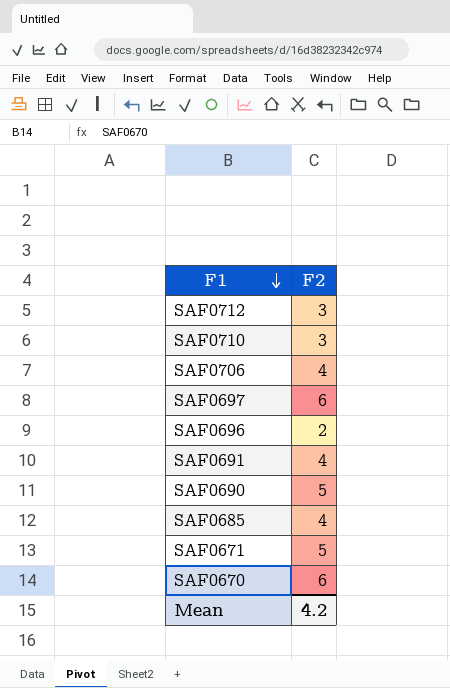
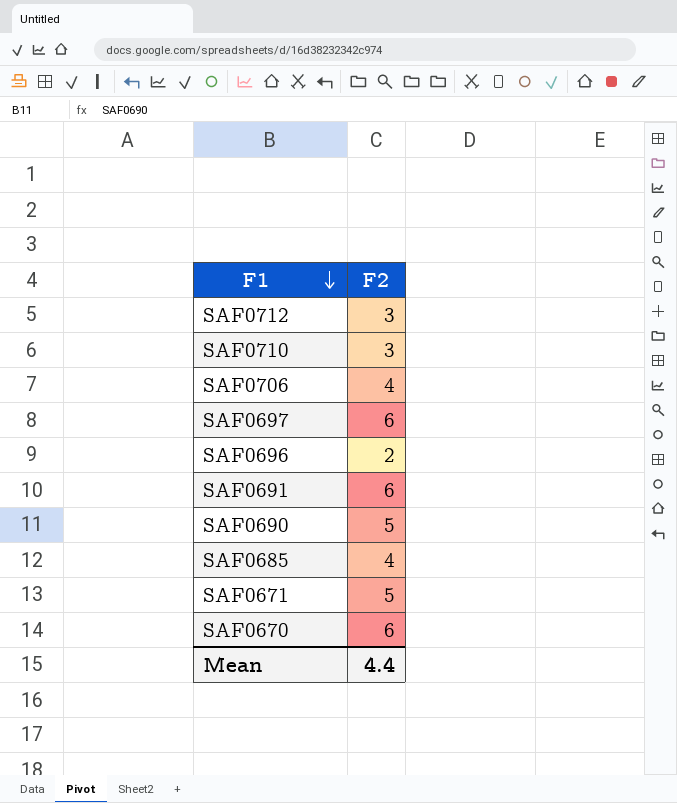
SAF0691 | F2: 4 -> 6
Mean | F2: 4.2 -> 4.4

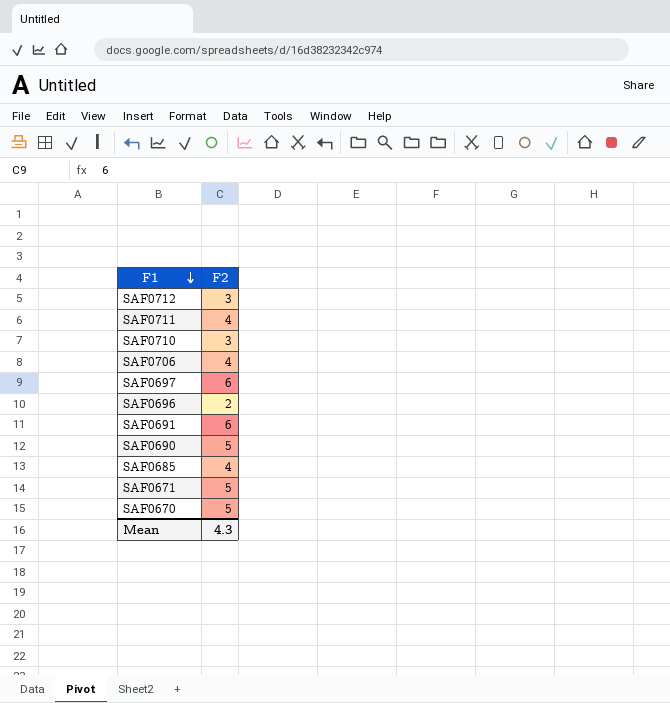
row SAF0711: none -> 4
SAF0670 | F2: 6 -> 5
Mean | F2: 4.4 -> 4.3

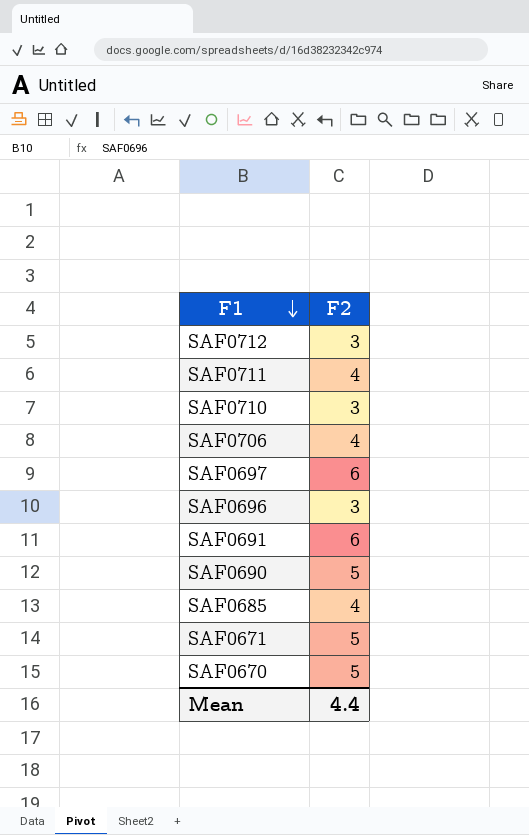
SAF0696 | F2: 2 -> 3
Mean | F2: 4.3 -> 4.4

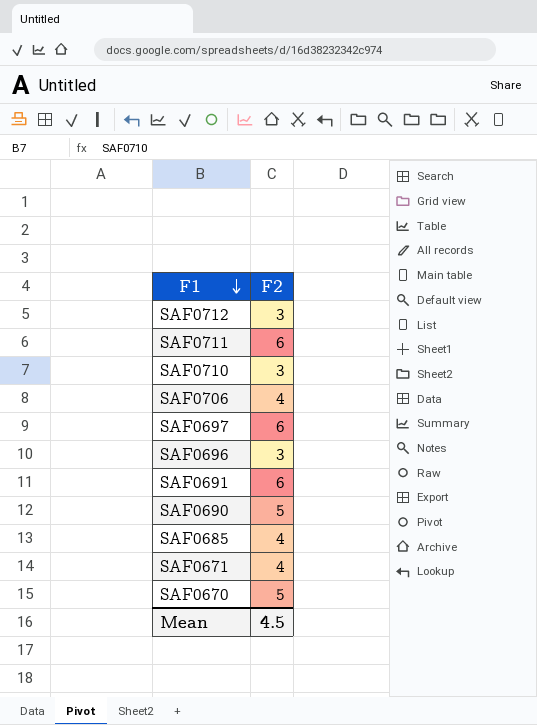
SAF0711 | F2: 4 -> 6
SAF0671 | F2: 5 -> 4
Mean | F2: 4.4 -> 4.5

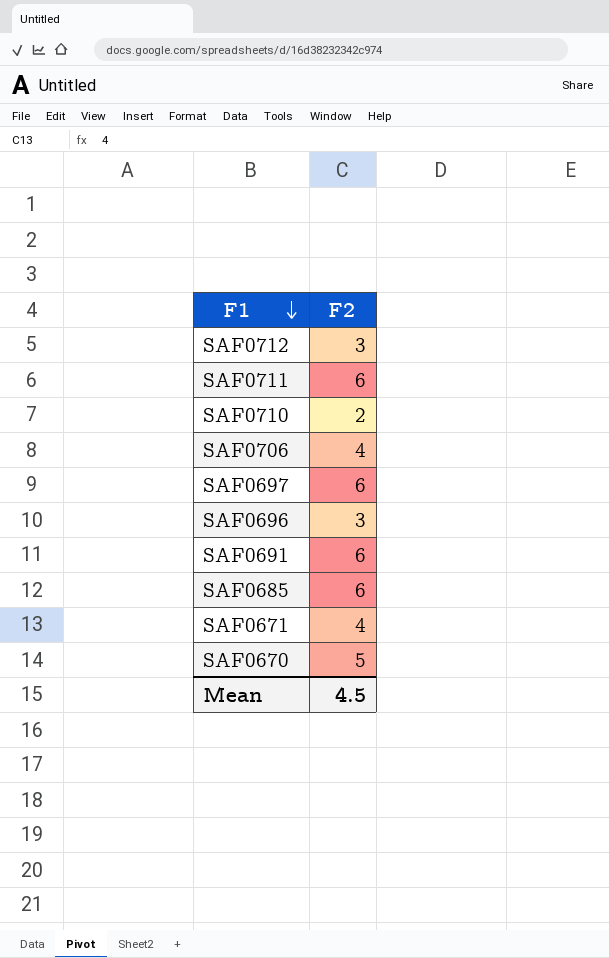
row SAF0690: 5 -> none
SAF0710 | F2: 3 -> 2
SAF0685 | F2: 4 -> 6

